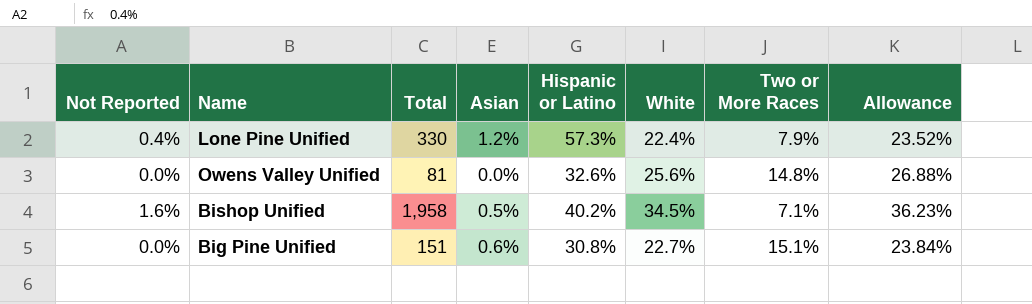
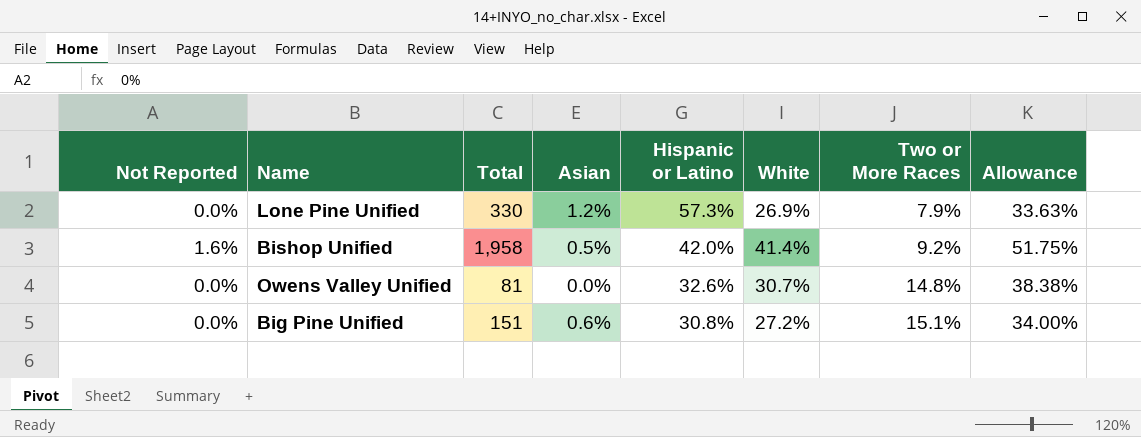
row order: none -> Hispanic or Latino descending
column Allowance | formula: [White] * 1.05 -> [White] * 1.25
Lone Pine Unified | Not Reported: 0.4% -> 0.0%
Lone Pine Unified | White: 22.4% -> 26.9%
Bishop Unified | Hispanic or Latino: 40.2% -> 42.0%
Bishop Unified | White: 34.5% -> 41.4%
Bishop Unified | Two or More Races: 7.1% -> 9.2%
Owens Valley Unified | White: 25.6% -> 30.7%
Big Pine Unified | White: 22.7% -> 27.2%

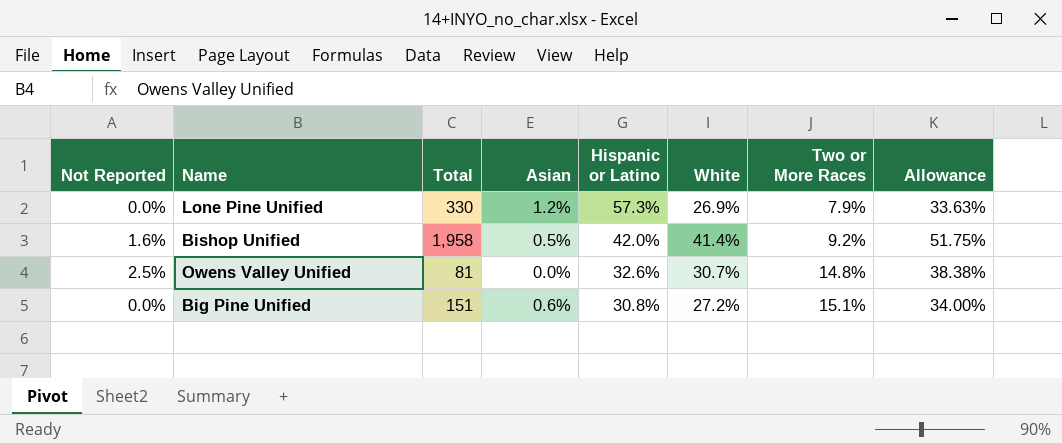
Owens Valley Unified | Not Reported: 0.0% -> 2.5%

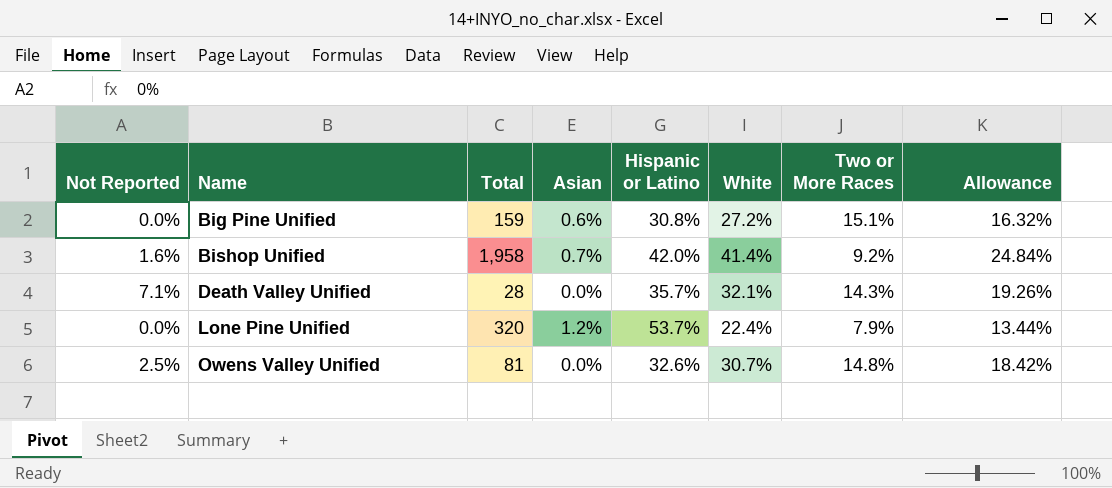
row order: Hispanic or Latino descending -> Name ascending
column Allowance | formula: [White] * 1.25 -> [White] * 0.6
Big Pine Unified | Total: 151 -> 159
Bishop Unified | Asian: 0.5% -> 0.7%
row Death Valley Unified: none -> 7.1% | 28 | 0.0% | 35.7% | 32.1% | 14.3% | 19.26%
Lone Pine Unified | Total: 330 -> 320
Lone Pine Unified | Hispanic or Latino: 57.3% -> 53.7%
Lone Pine Unified | White: 26.9% -> 22.4%

